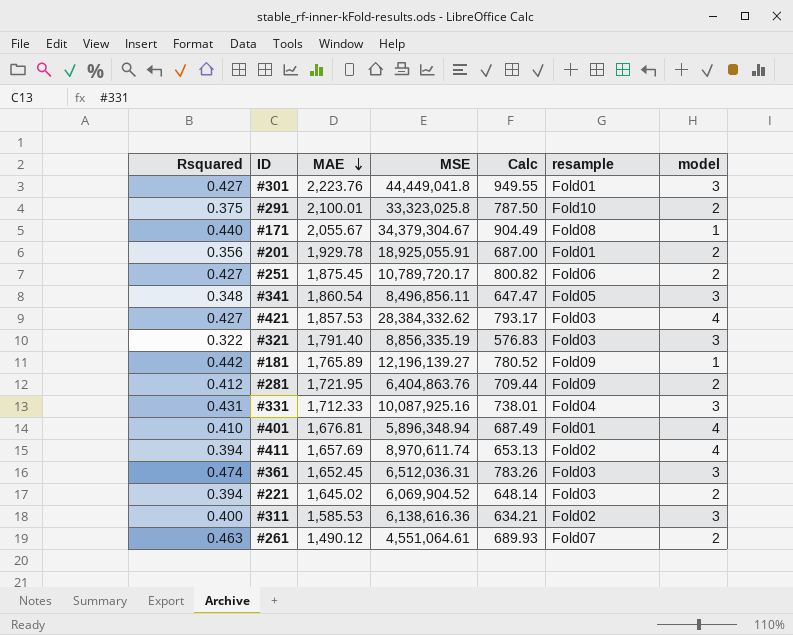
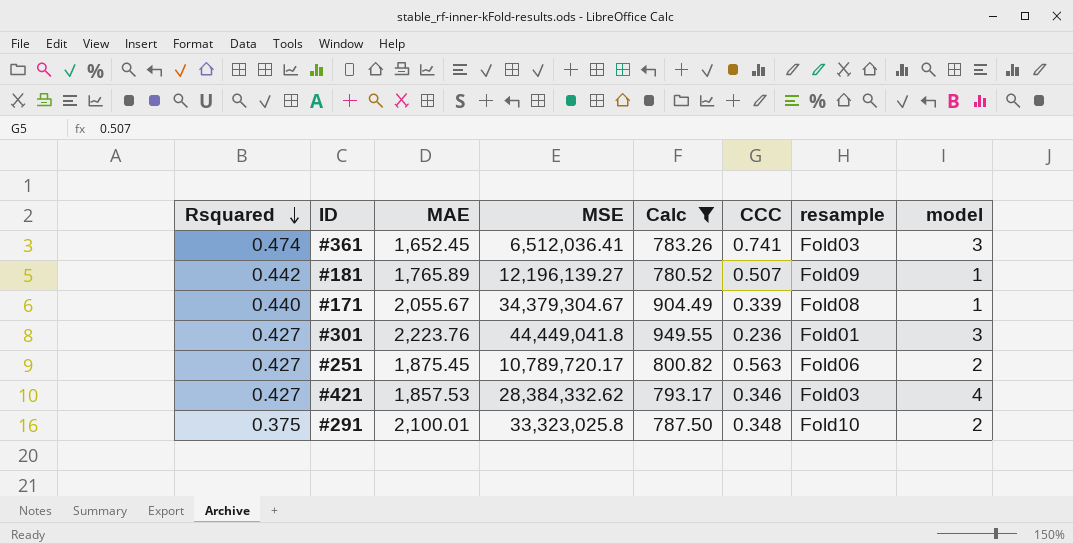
filter: none -> Calc >= 780.52
row order: MAE descending -> Rsquared descending
column CCC | position: none -> 6
#361 | MSE: 6,512,036.31 -> 6,512,036.41

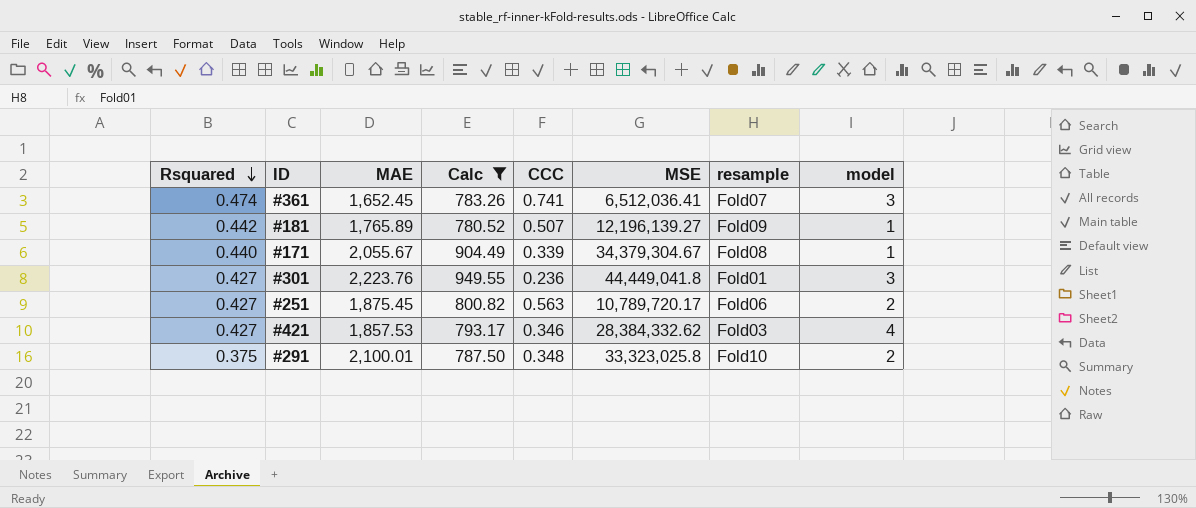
column MSE | position: 4 -> 6
#361 | resample: Fold03 -> Fold07

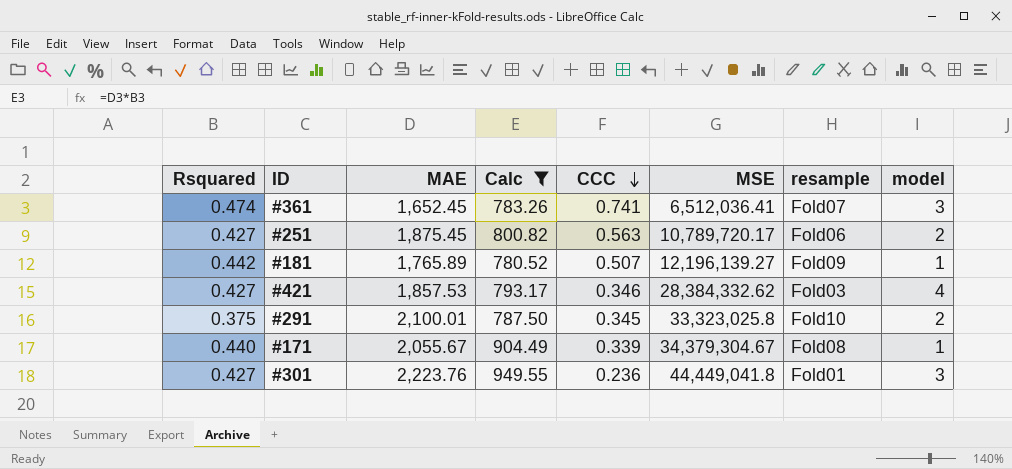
row order: Rsquared descending -> CCC descending
#291 | CCC: 0.348 -> 0.345

